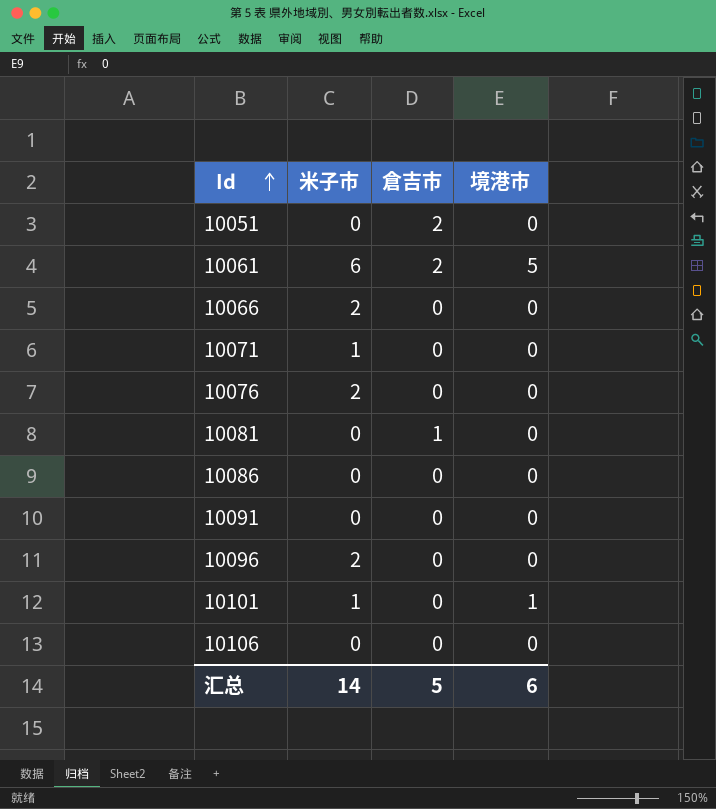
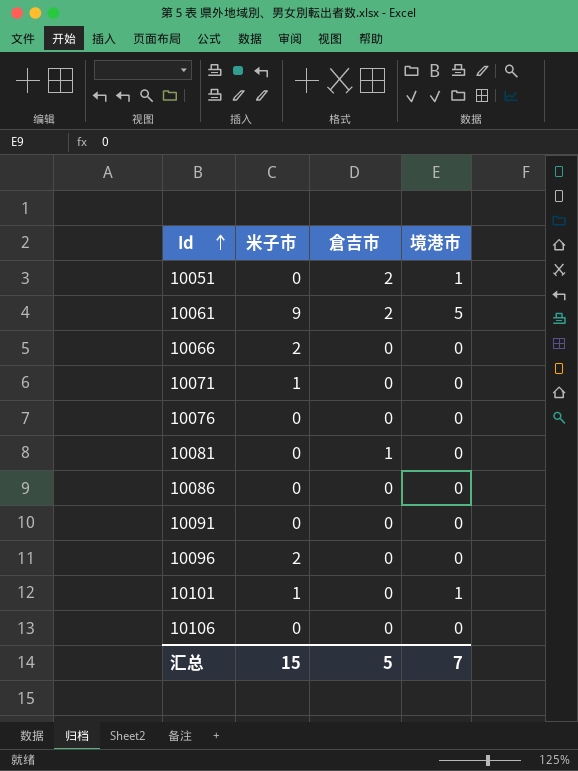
10051 | 境港市: 0 -> 1
10061 | 米子市: 6 -> 9
10076 | 米子市: 2 -> 0
汇总 | 米子市: 14 -> 15
汇总 | 境港市: 6 -> 7

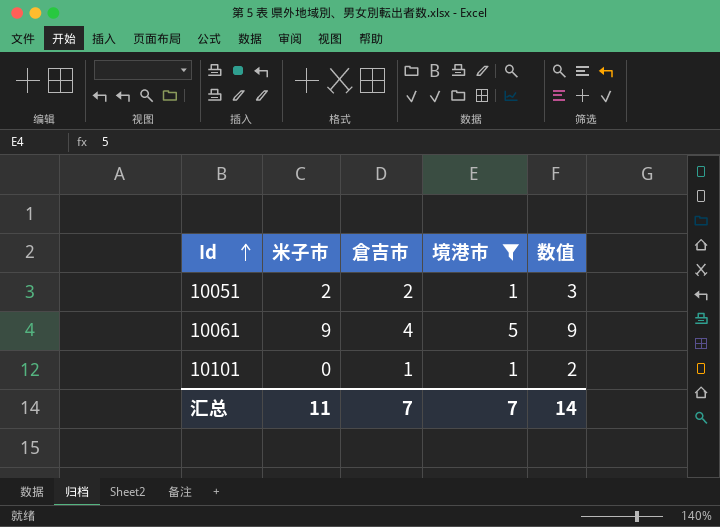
filter: none -> 境港市 != 0
column 数值 | formula: none -> [倉吉市] + [境港市]
10051 | 米子市: 0 -> 2
10061 | 倉吉市: 2 -> 4
10101 | 米子市: 1 -> 0
10101 | 倉吉市: 0 -> 1
汇总 | 米子市: 15 -> 11
汇总 | 倉吉市: 5 -> 7

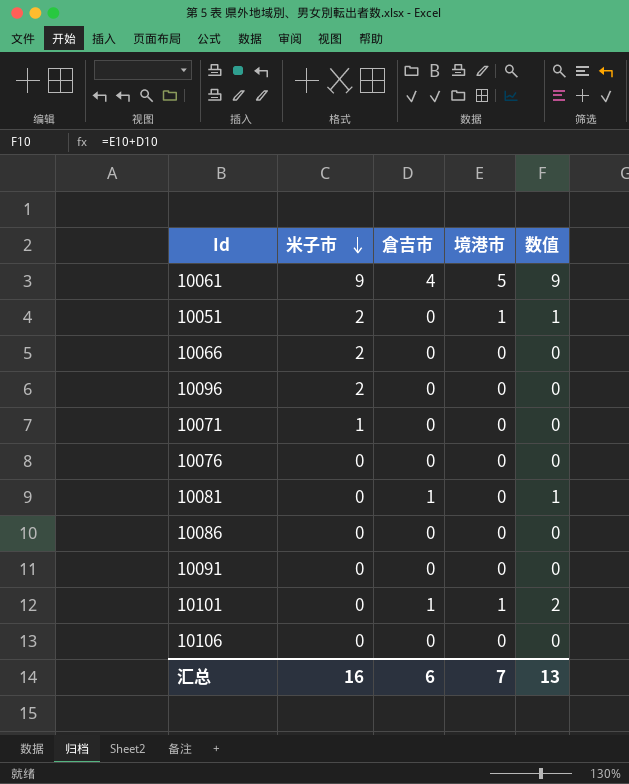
filter: 境港市 != 0 -> none
row order: Id ascending -> 米子市 descending
10051 | 倉吉市: 2 -> 0
10051 | 数值: 3 -> 1
汇总 | 米子市: 11 -> 16
汇总 | 倉吉市: 7 -> 6
汇总 | 数值: 14 -> 13

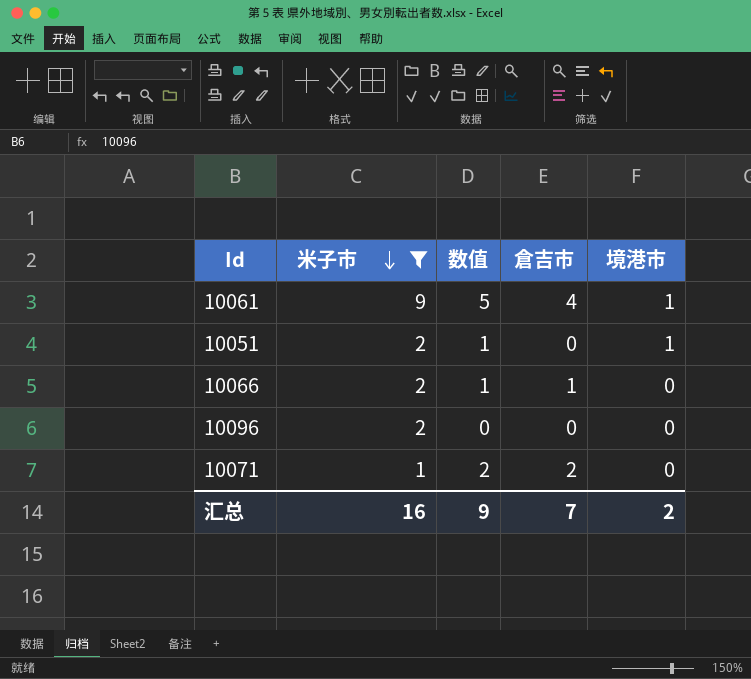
filter: none -> 米子市 != 0
column 数值 | position: 5 -> 3
10061 | 数值: 9 -> 5
10061 | 境港市: 5 -> 1
10066 | 数值: 0 -> 1
10066 | 倉吉市: 0 -> 1
10071 | 数值: 0 -> 2
10071 | 倉吉市: 0 -> 2
汇总 | 数值: 13 -> 9
汇总 | 倉吉市: 6 -> 7
汇总 | 境港市: 7 -> 2

